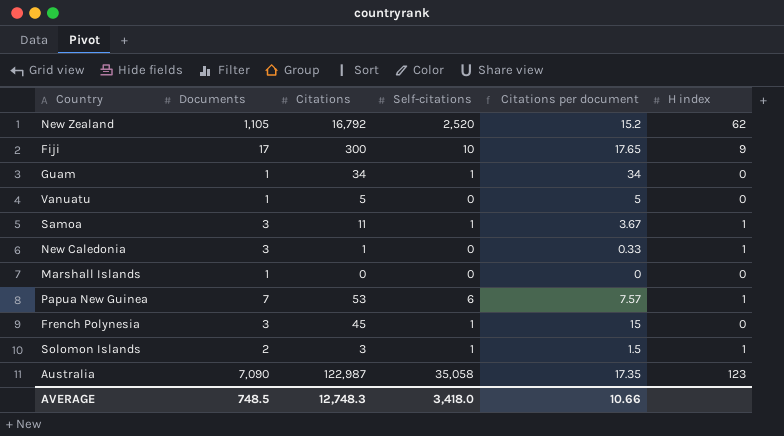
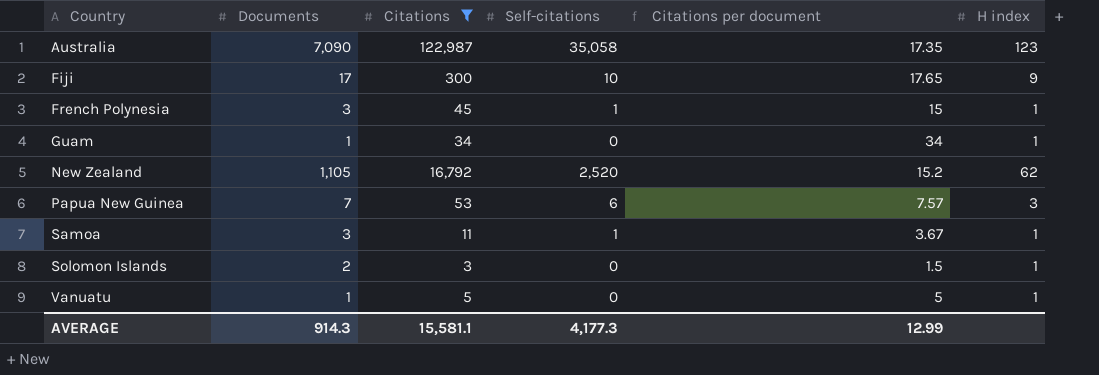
filter: none -> Citations >= 3
row order: none -> Country ascending
French Polynesia | H index: 0 -> 1
Guam | Self-citations: 1 -> 0
Guam | H index: 0 -> 1
Papua New Guinea | H index: 1 -> 3
Solomon Islands | Self-citations: 1 -> 0
Vanuatu | H index: 0 -> 1
AVERAGE | Documents: 748.5 -> 914.3
AVERAGE | Citations: 12,748.3 -> 15,581.1
AVERAGE | Self-citations: 3,418.0 -> 4,177.3
AVERAGE | Citations per document: 10.66 -> 12.99

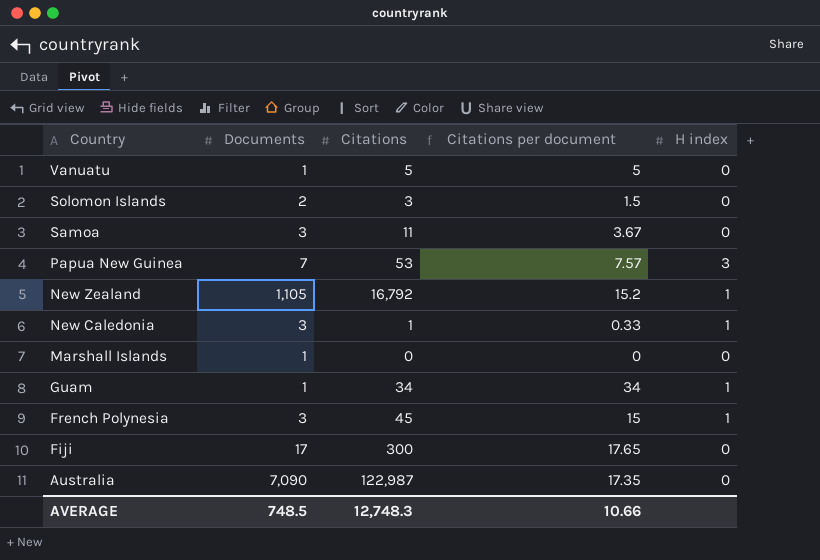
filter: Citations >= 3 -> none
row order: Country ascending -> Country descending
column Self-citations | position: 4 -> none
Vanuatu | H index: 1 -> 0
Solomon Islands | H index: 1 -> 0
Samoa | H index: 1 -> 0
New Zealand | H index: 62 -> 1
Fiji | H index: 9 -> 0
Australia | H index: 123 -> 0
AVERAGE | Documents: 914.3 -> 748.5
AVERAGE | Citations: 15,581.1 -> 12,748.3
AVERAGE | Citations per document: 12.99 -> 10.66

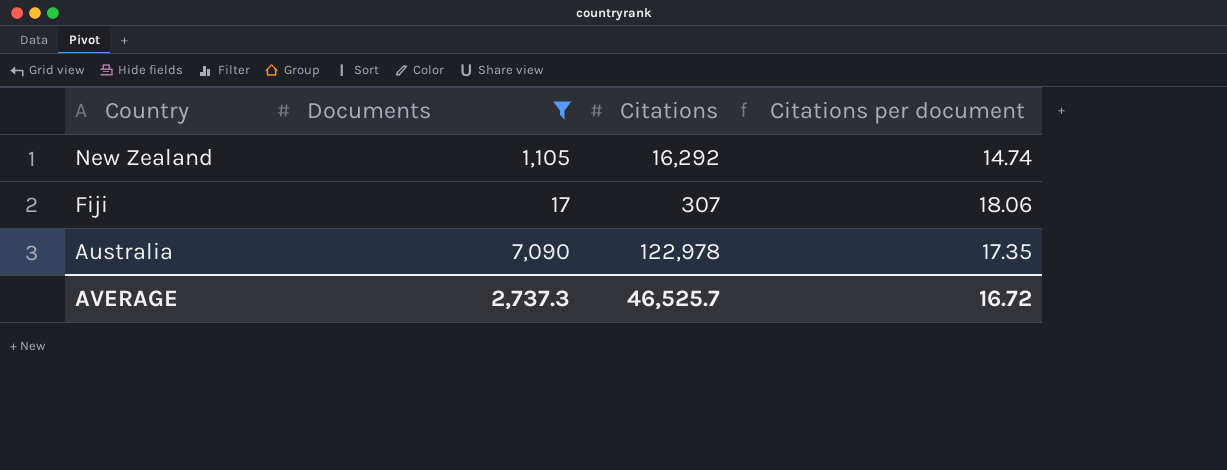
filter: none -> Documents >= 17
column H index | position: 5 -> none
New Zealand | Citations: 16,792 -> 16,292
New Zealand | Citations per document: 15.2 -> 14.74
Fiji | Citations: 300 -> 307
Fiji | Citations per document: 17.65 -> 18.06
Australia | Citations: 122,987 -> 122,978
AVERAGE | Documents: 748.5 -> 2,737.3
AVERAGE | Citations: 12,748.3 -> 46,525.7
AVERAGE | Citations per document: 10.66 -> 16.72

